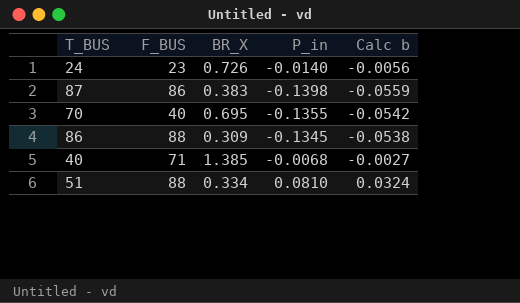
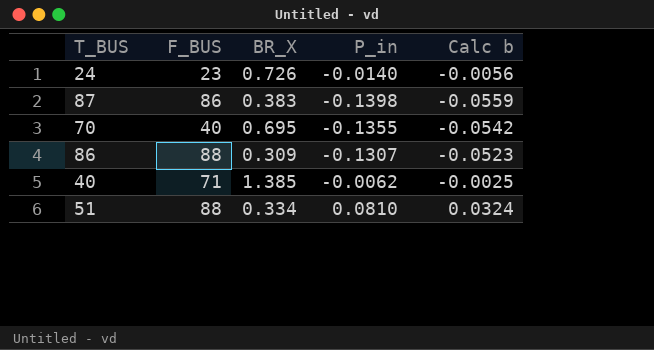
86 | P_in: -0.1345 -> -0.1307
86 | Calc b: -0.0538 -> -0.0523
40 | P_in: -0.0068 -> -0.0062
40 | Calc b: -0.0027 -> -0.0025

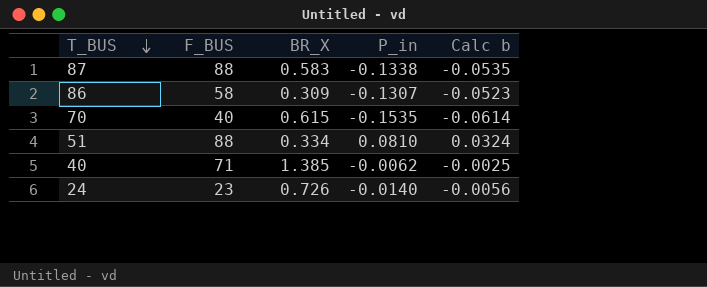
row order: none -> T_BUS descending
87 | F_BUS: 86 -> 88
87 | BR_X: 0.383 -> 0.583
87 | P_in: -0.1398 -> -0.1338
87 | Calc b: -0.0559 -> -0.0535
86 | F_BUS: 88 -> 58
70 | BR_X: 0.695 -> 0.615
70 | P_in: -0.1355 -> -0.1535
70 | Calc b: -0.0542 -> -0.0614

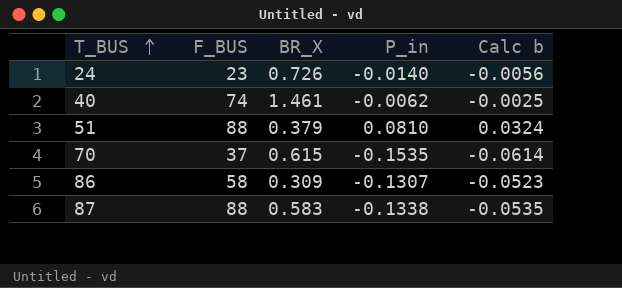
row order: T_BUS descending -> T_BUS ascending
40 | F_BUS: 71 -> 74
40 | BR_X: 1.385 -> 1.461
51 | BR_X: 0.334 -> 0.379
70 | F_BUS: 40 -> 37

